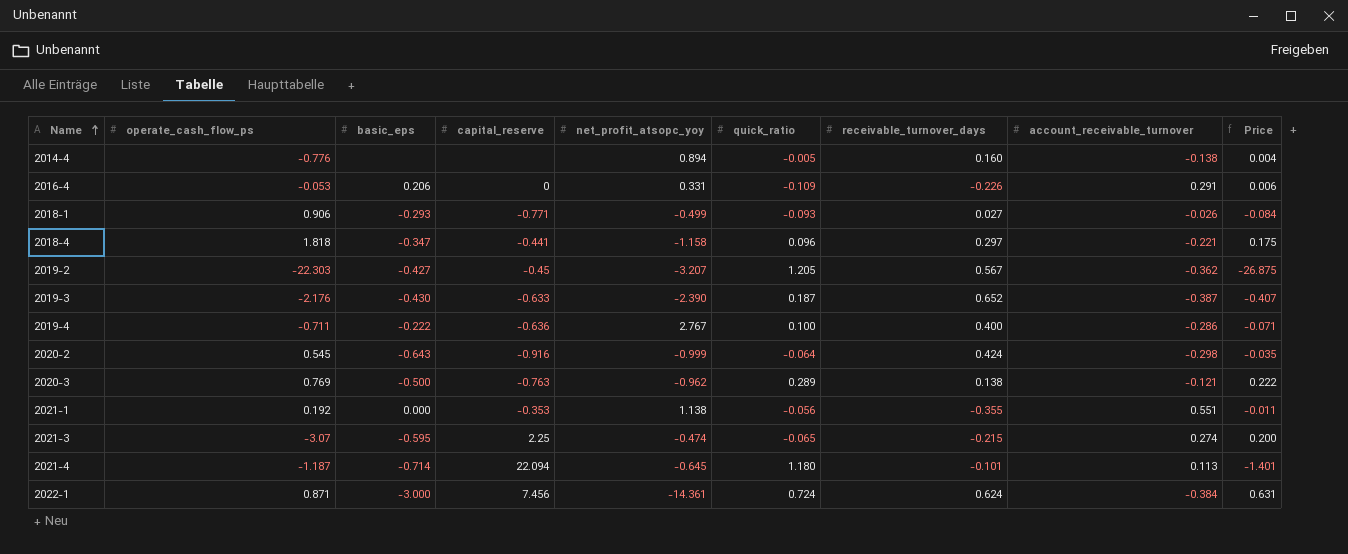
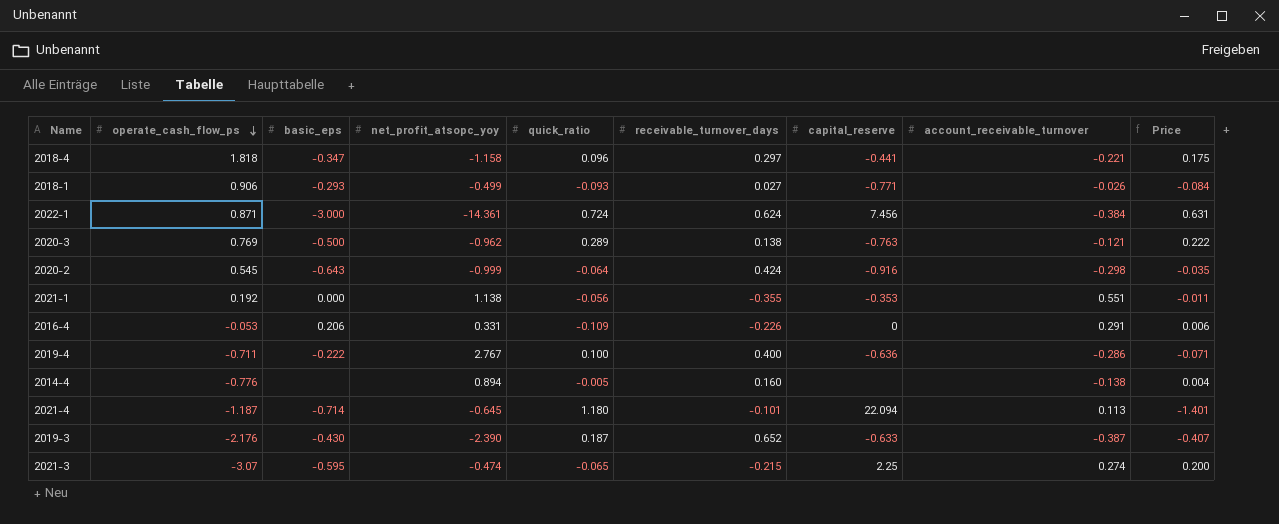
row order: Name ascending -> operate_cash_flow_ps descending
column capital_reserve | position: 4 -> 7
row 2019-2: -22.303 | -0.427 | -0.45 | -3.207 | 1.205 | 0.567 | -0.362 | -26.875 -> none

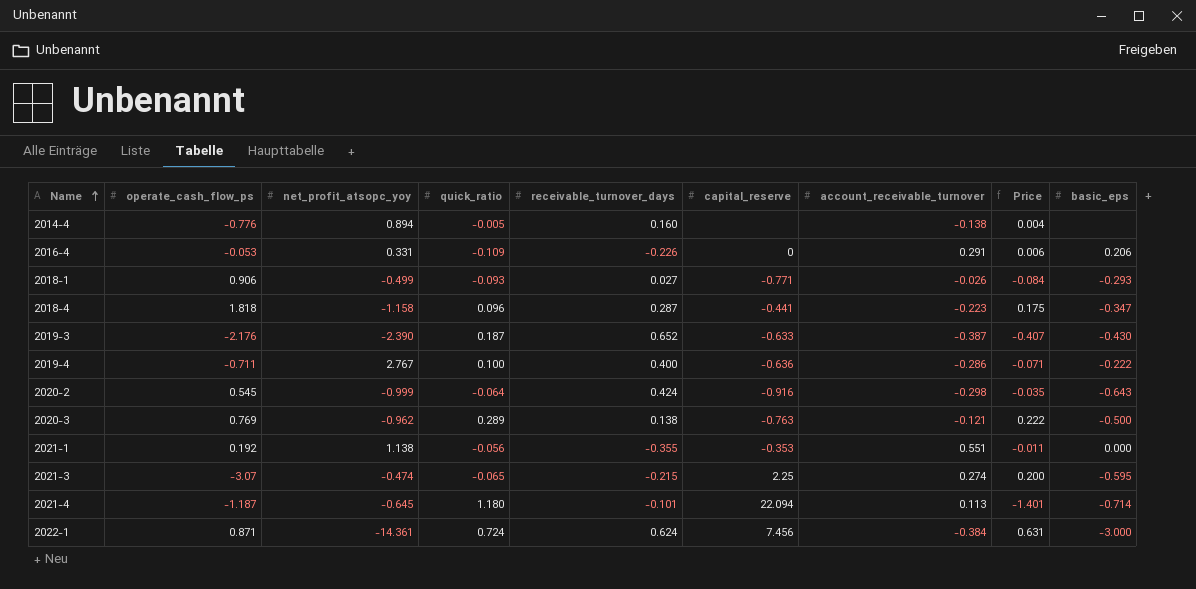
row order: operate_cash_flow_ps descending -> Name ascending
column basic_eps | position: 3 -> 9
2018-4 | receivable_turnover_days: 0.297 -> 0.287
2018-4 | account_receivable_turnover: -0.221 -> -0.223

